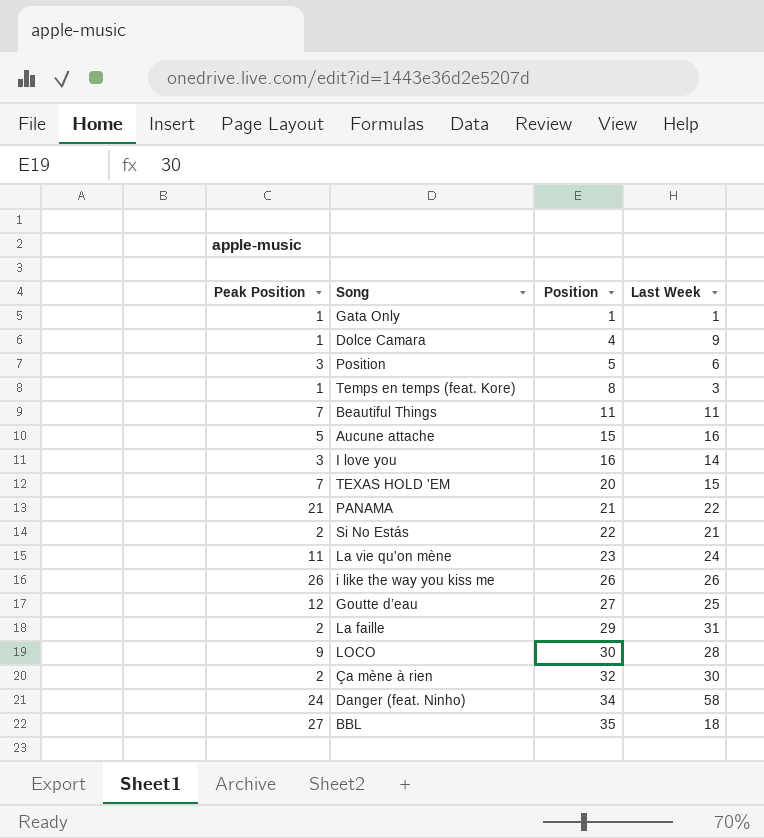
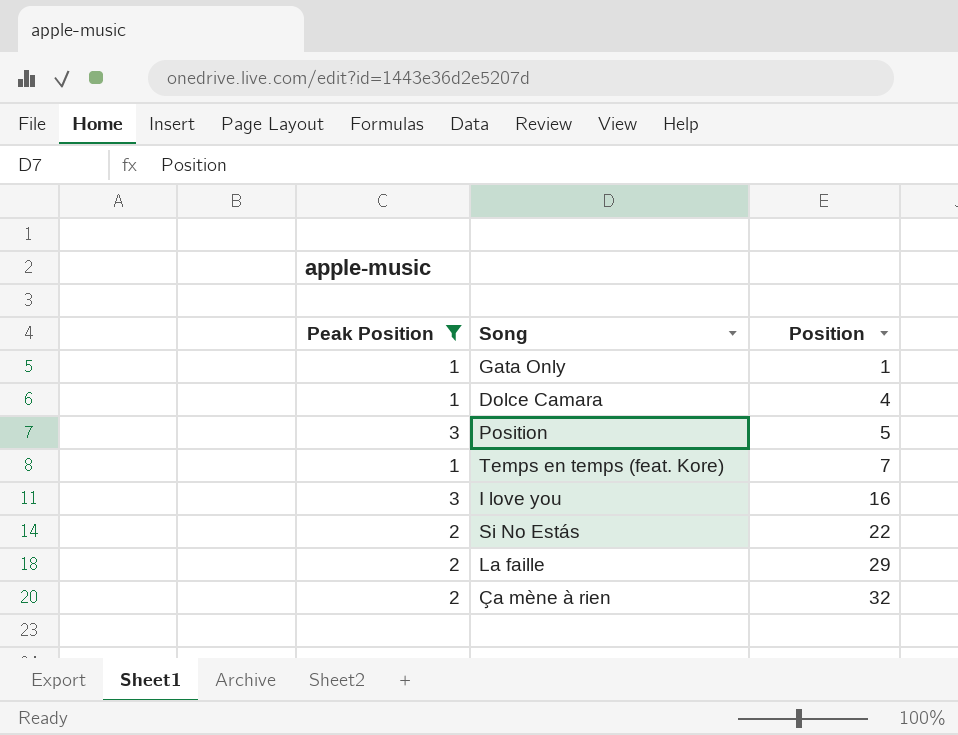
filter: none -> Peak Position <= 3
column Last Week | position: 4 -> none
Temps en temps (feat. Kore) | Position: 8 -> 7

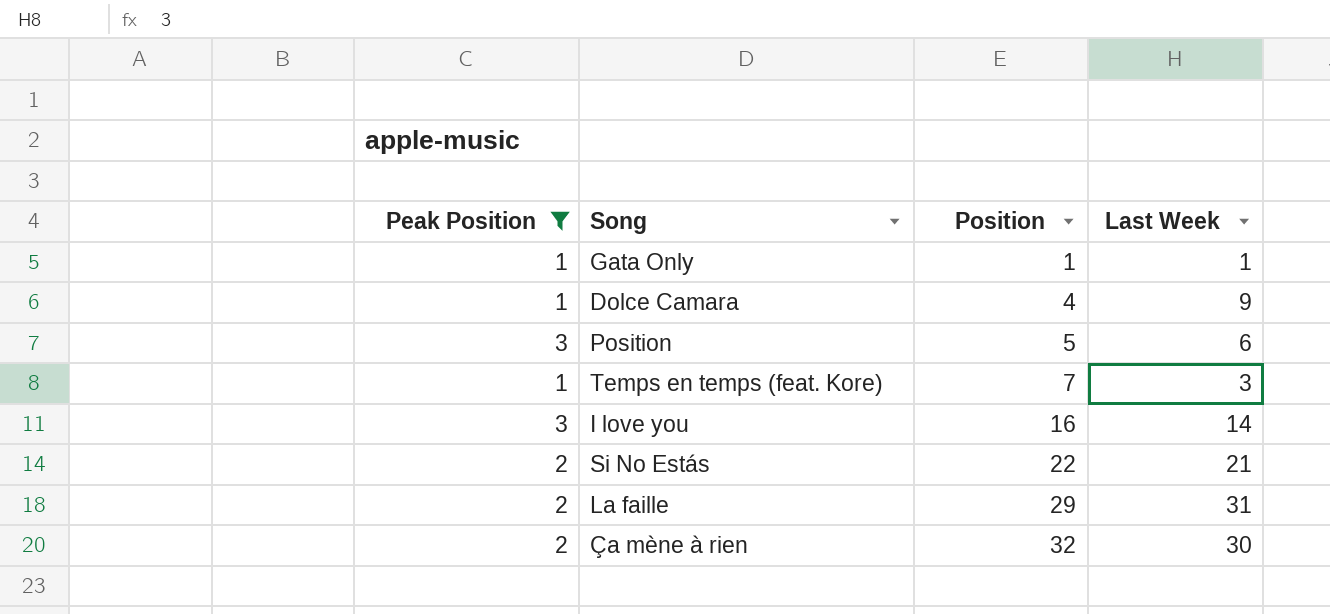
column Last Week | position: none -> 4

